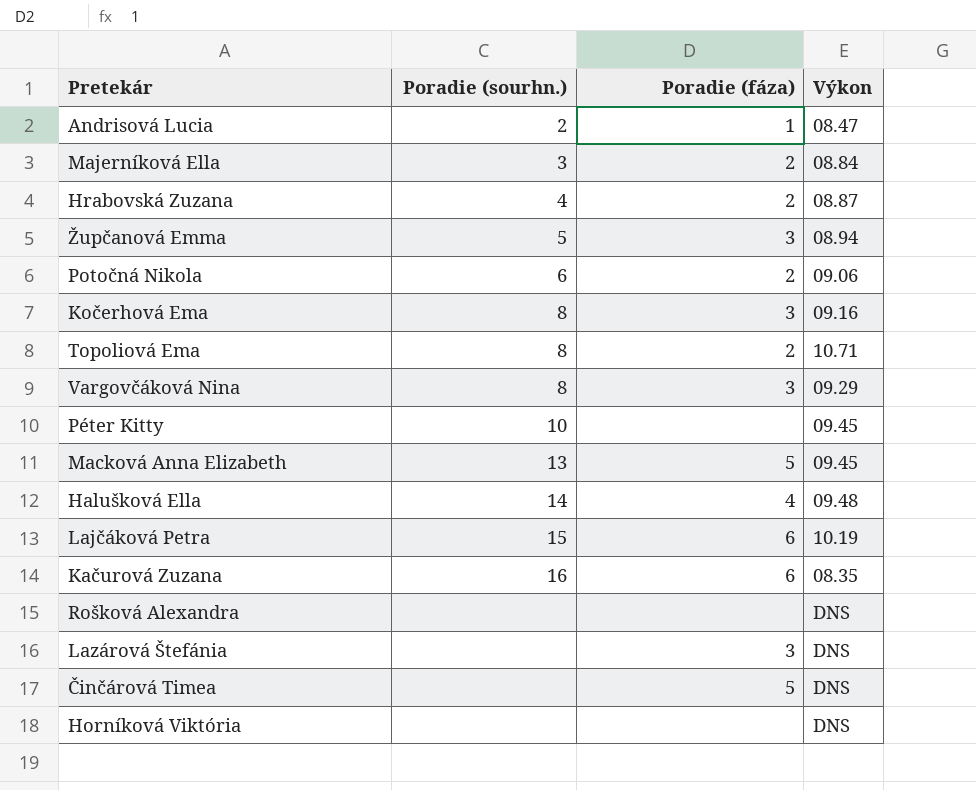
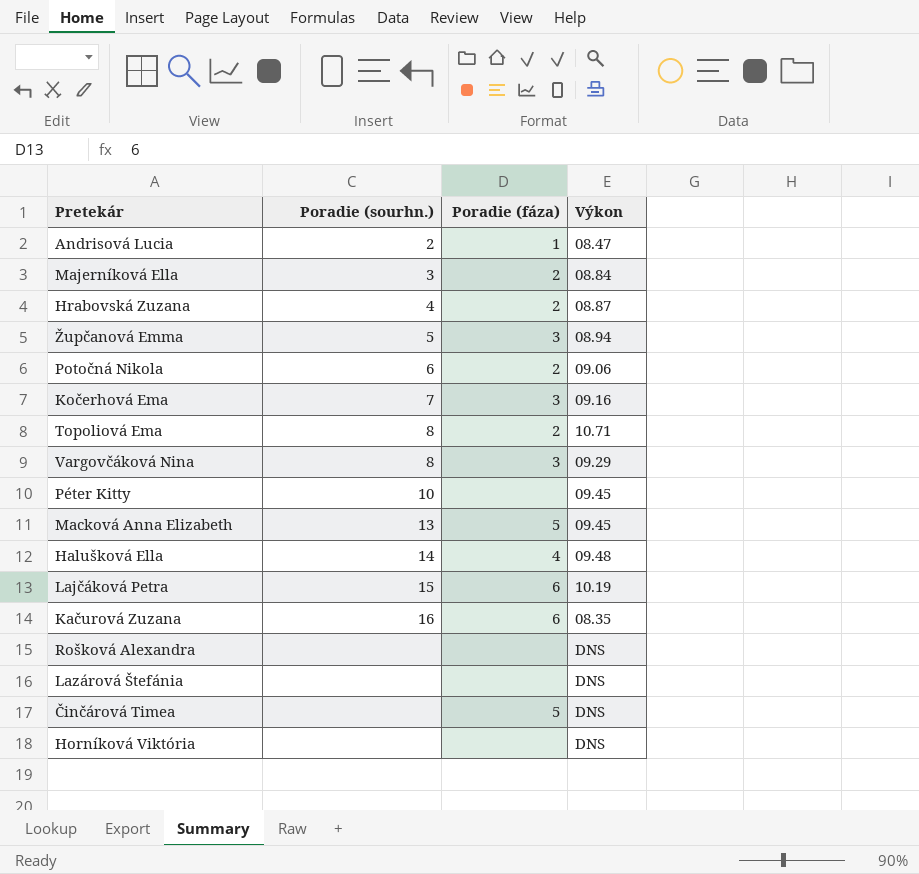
Kočerhová Ema | Poradie (sourhn.): 8 -> 7
Lazárová Štefánia | Poradie (fáza): 3 -> none

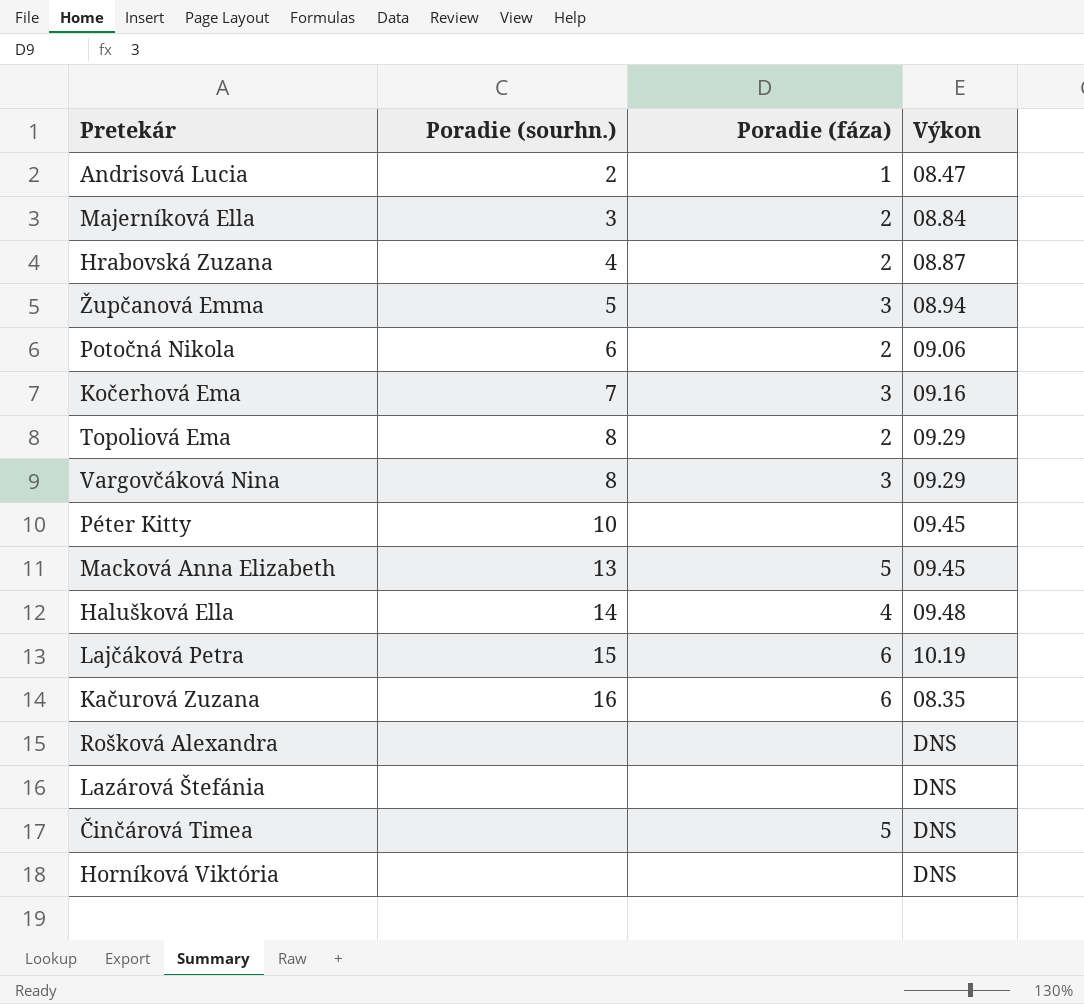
Topoliová Ema | Výkon: 10.71 -> 09.29

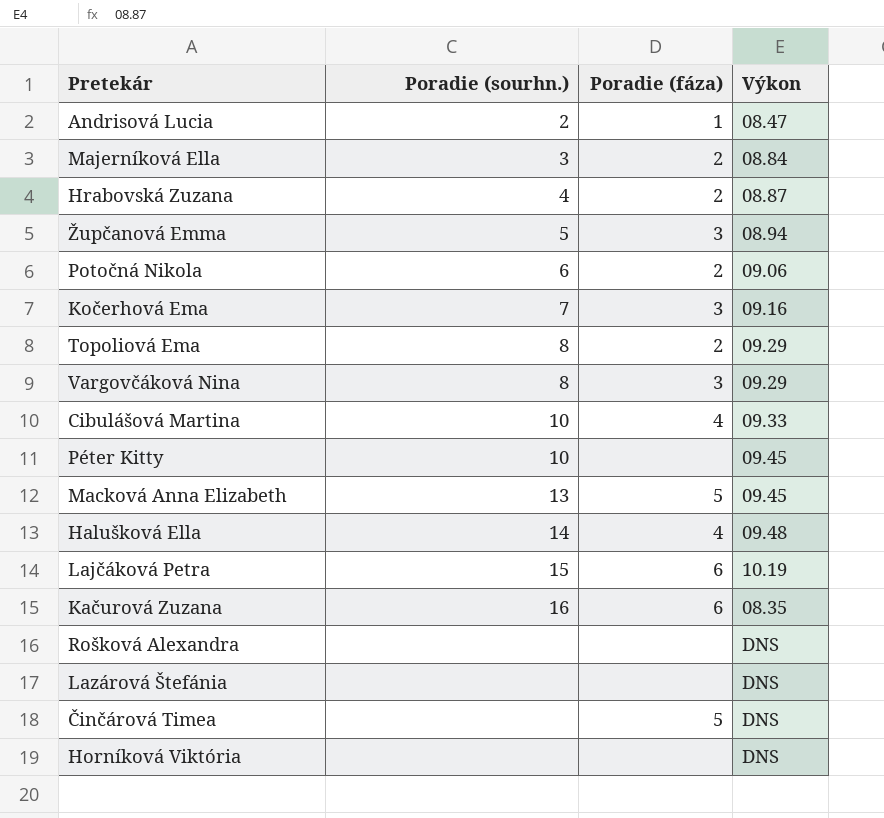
row Cibulášová Martina: none -> 10 | 4 | 09.33

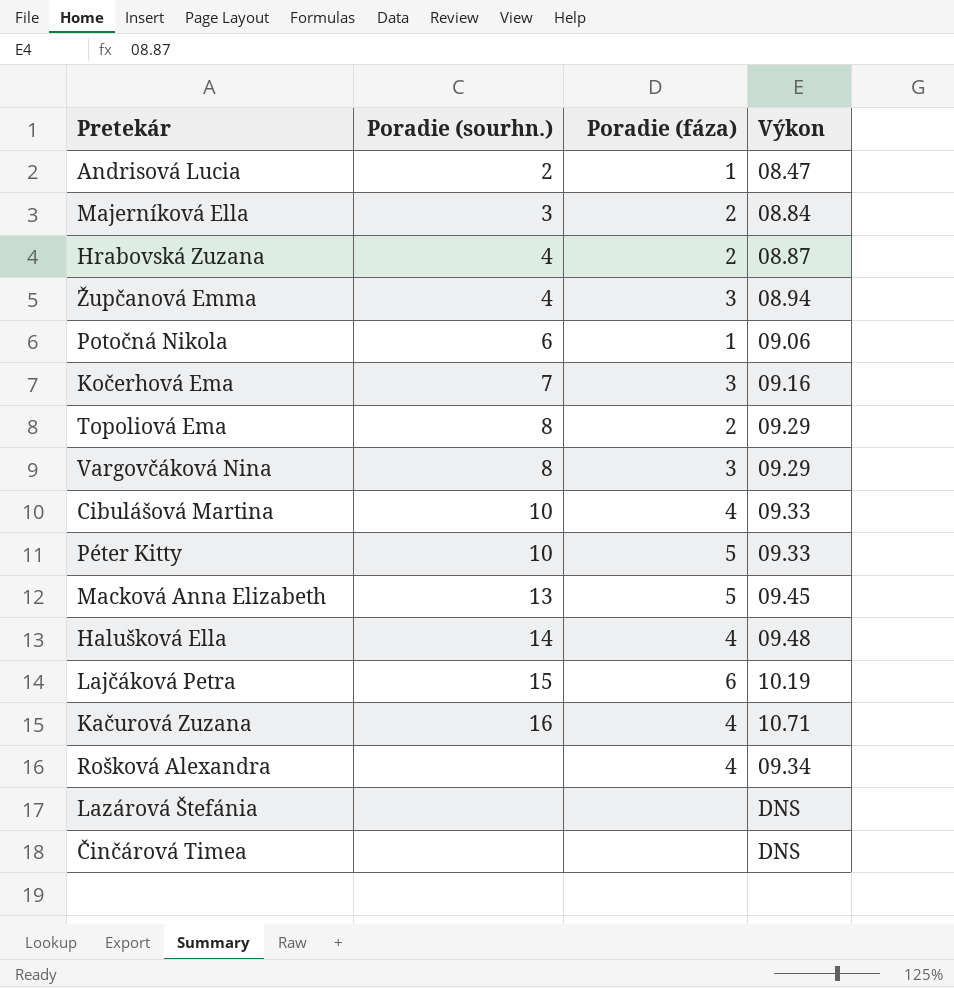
row Horníková Viktória: none | none | DNS -> none
Župčanová Emma | Poradie (sourhn.): 5 -> 4
Potočná Nikola | Poradie (fáza): 2 -> 1
Péter Kitty | Poradie (fáza): none -> 5
Péter Kitty | Výkon: 09.45 -> 09.33
Kačurová Zuzana | Poradie (fáza): 6 -> 4
Kačurová Zuzana | Výkon: 08.35 -> 10.71
Rošková Alexandra | Poradie (fáza): none -> 4
Rošková Alexandra | Výkon: DNS -> 09.34
Činčárová Timea | Poradie (fáza): 5 -> none

